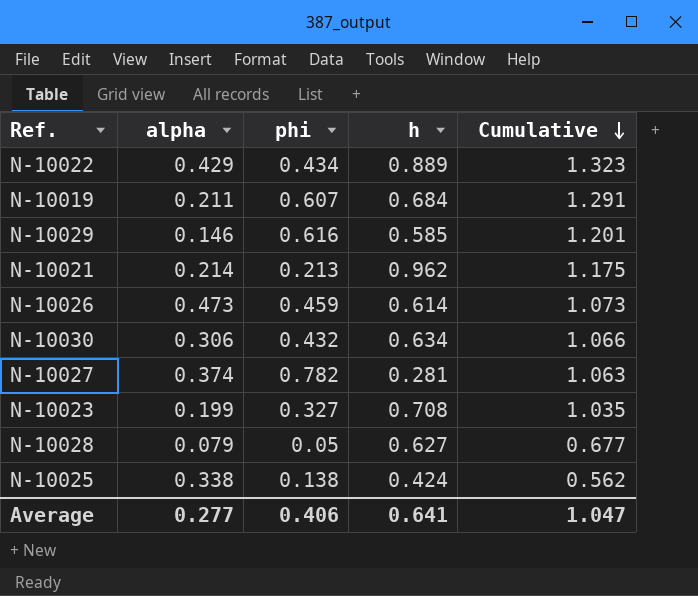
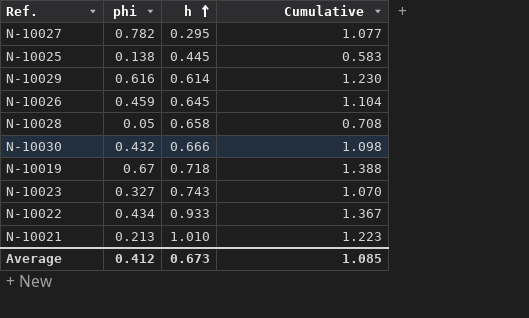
row order: Cumulative descending -> h ascending
column alpha | position: 2 -> none
N-10027 | h: 0.281 -> 0.295
N-10027 | Cumulative: 1.063 -> 1.077
N-10025 | h: 0.424 -> 0.445
N-10025 | Cumulative: 0.562 -> 0.583
N-10029 | h: 0.585 -> 0.614
N-10029 | Cumulative: 1.201 -> 1.230
N-10026 | h: 0.614 -> 0.645
N-10026 | Cumulative: 1.073 -> 1.104
N-10028 | h: 0.627 -> 0.658
N-10028 | Cumulative: 0.677 -> 0.708
N-10030 | h: 0.634 -> 0.666
N-10030 | Cumulative: 1.066 -> 1.098
N-10019 | phi: 0.607 -> 0.67
N-10019 | h: 0.684 -> 0.718
N-10019 | Cumulative: 1.291 -> 1.388
N-10023 | h: 0.708 -> 0.743
N-10023 | Cumulative: 1.035 -> 1.070
N-10022 | h: 0.889 -> 0.933
N-10022 | Cumulative: 1.323 -> 1.367
N-10021 | h: 0.962 -> 1.010
N-10021 | Cumulative: 1.175 -> 1.223
Average | phi: 0.406 -> 0.412
Average | h: 0.641 -> 0.673
Average | Cumulative: 1.047 -> 1.085

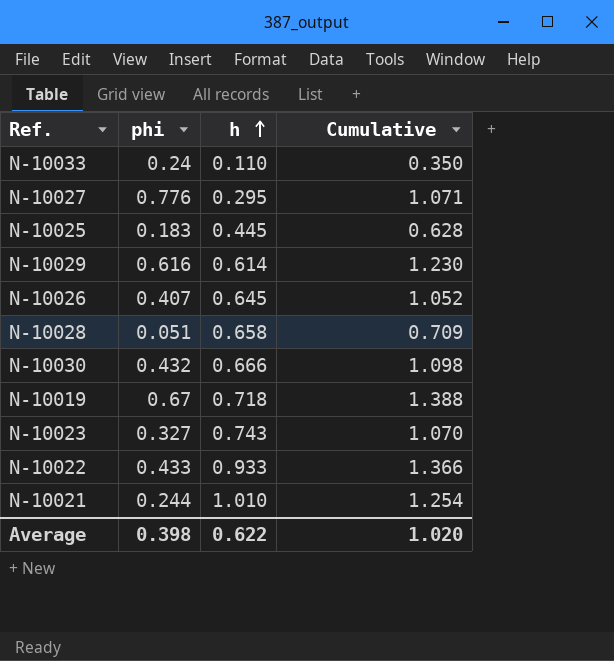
row N-10033: none -> 0.24 | 0.110 | 0.350
N-10027 | phi: 0.782 -> 0.776
N-10027 | Cumulative: 1.077 -> 1.071
N-10025 | phi: 0.138 -> 0.183
N-10025 | Cumulative: 0.583 -> 0.628
N-10026 | phi: 0.459 -> 0.407
N-10026 | Cumulative: 1.104 -> 1.052
N-10028 | phi: 0.05 -> 0.051
N-10028 | Cumulative: 0.708 -> 0.709
N-10022 | phi: 0.434 -> 0.433
N-10022 | Cumulative: 1.367 -> 1.366
N-10021 | phi: 0.213 -> 0.244
N-10021 | Cumulative: 1.223 -> 1.254
Average | phi: 0.412 -> 0.398
Average | h: 0.673 -> 0.622
Average | Cumulative: 1.085 -> 1.020

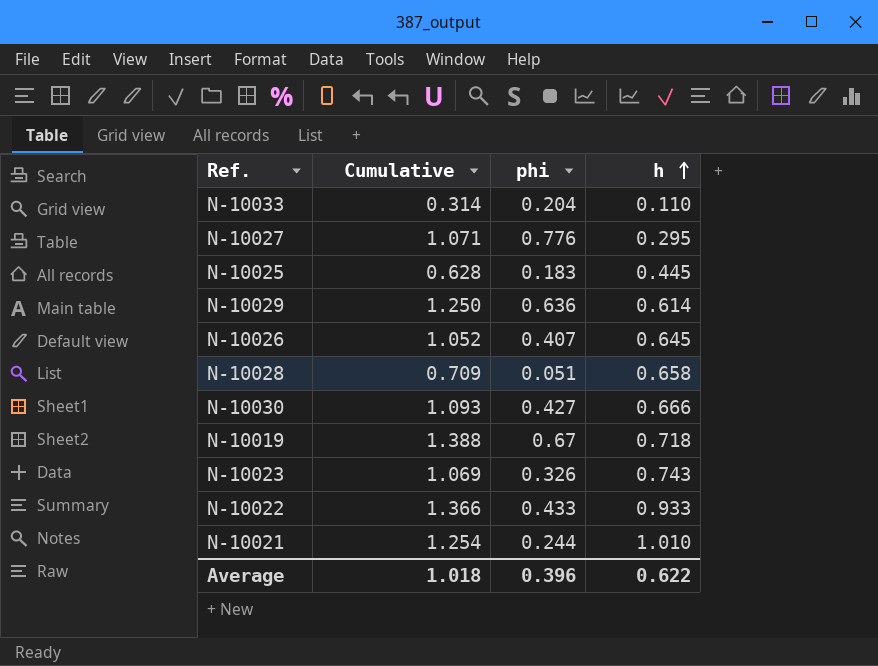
column Cumulative | position: 4 -> 2
N-10033 | Cumulative: 0.350 -> 0.314
N-10033 | phi: 0.24 -> 0.204
N-10029 | Cumulative: 1.230 -> 1.250
N-10029 | phi: 0.616 -> 0.636
N-10030 | Cumulative: 1.098 -> 1.093
N-10030 | phi: 0.432 -> 0.427
N-10023 | Cumulative: 1.070 -> 1.069
N-10023 | phi: 0.327 -> 0.326
Average | Cumulative: 1.020 -> 1.018
Average | phi: 0.398 -> 0.396

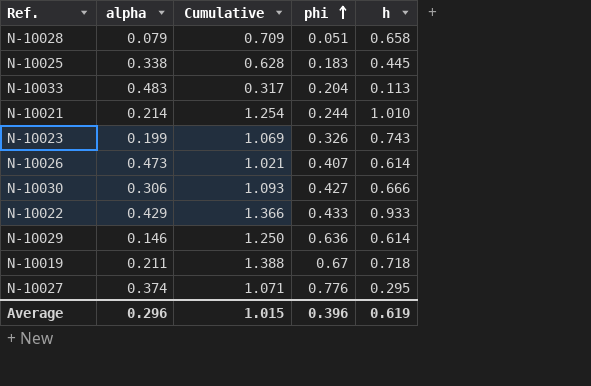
row order: h ascending -> phi ascending
column alpha | position: none -> 2
N-10033 | Cumulative: 0.314 -> 0.317
N-10033 | h: 0.110 -> 0.113
N-10026 | Cumulative: 1.052 -> 1.021
N-10026 | h: 0.645 -> 0.614
Average | Cumulative: 1.018 -> 1.015
Average | h: 0.622 -> 0.619

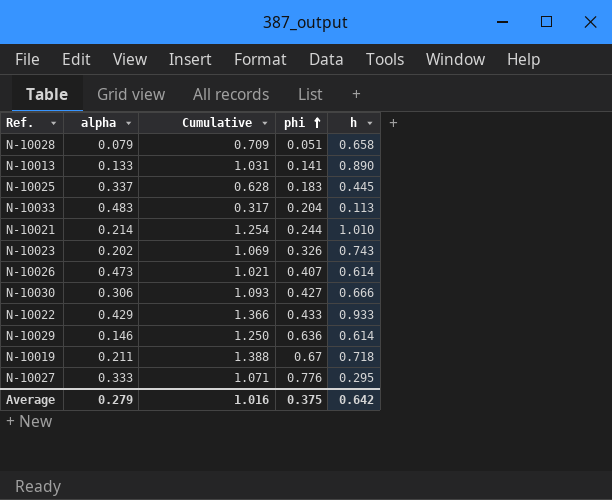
row N-10013: none -> 0.133 | 1.031 | 0.141 | 0.890
N-10025 | alpha: 0.338 -> 0.337
N-10023 | alpha: 0.199 -> 0.202
N-10027 | alpha: 0.374 -> 0.333
Average | alpha: 0.296 -> 0.279
Average | Cumulative: 1.015 -> 1.016
Average | phi: 0.396 -> 0.375
Average | h: 0.619 -> 0.642

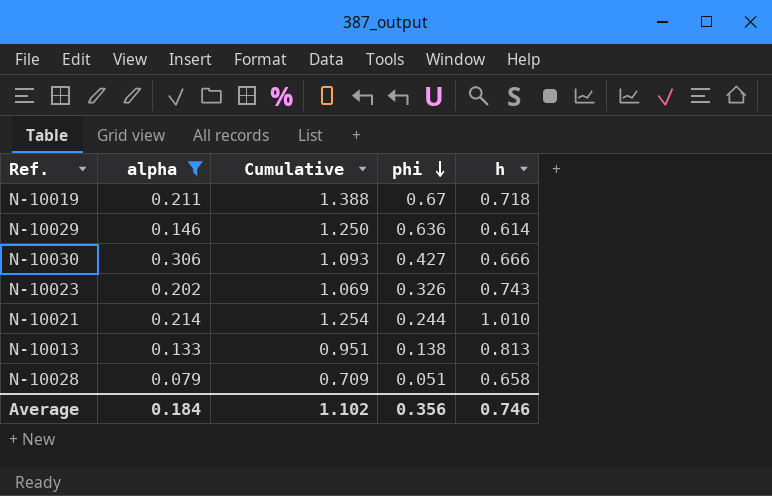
filter: none -> alpha <= 0.306
row order: phi ascending -> phi descending
N-10013 | Cumulative: 1.031 -> 0.951
N-10013 | phi: 0.141 -> 0.138
N-10013 | h: 0.890 -> 0.813
Average | alpha: 0.279 -> 0.184
Average | Cumulative: 1.016 -> 1.102
Average | phi: 0.375 -> 0.356
Average | h: 0.642 -> 0.746

